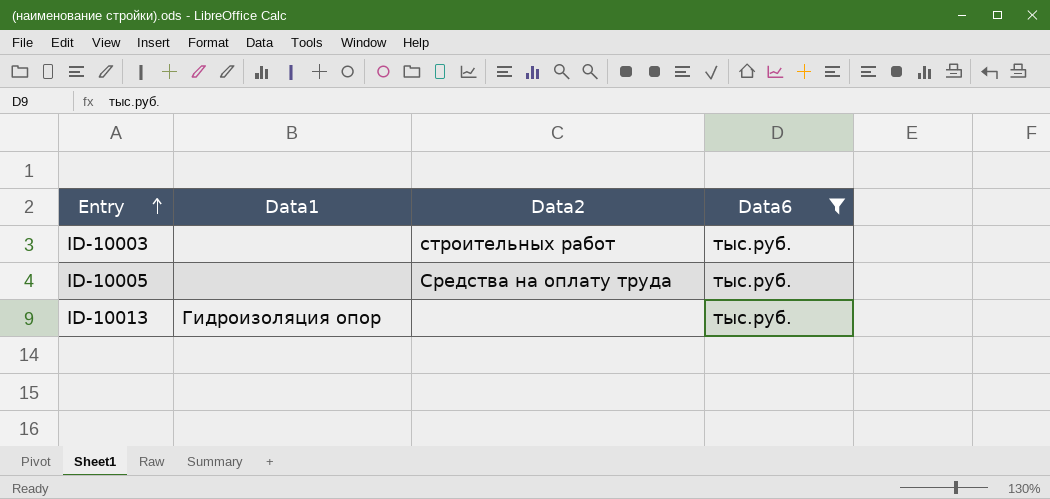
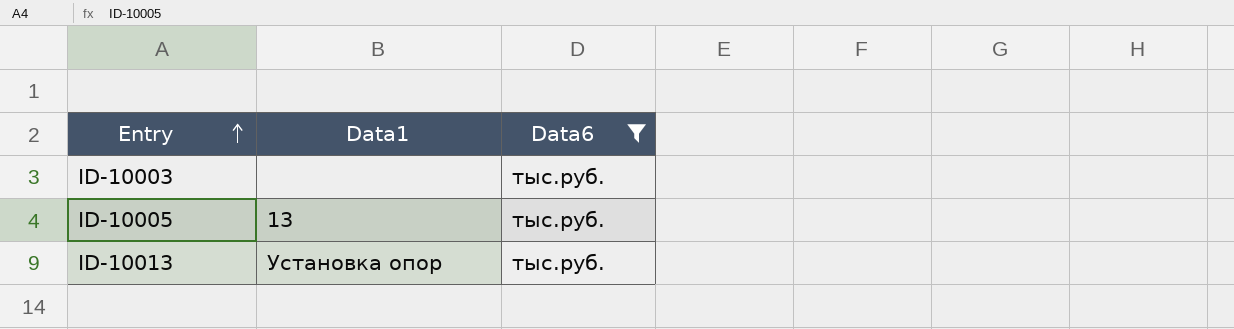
column Data2 | position: 3 -> none
ID-10005 | Data1: none -> 13
ID-10013 | Data1: Гидроизоляция опор -> Установка опор

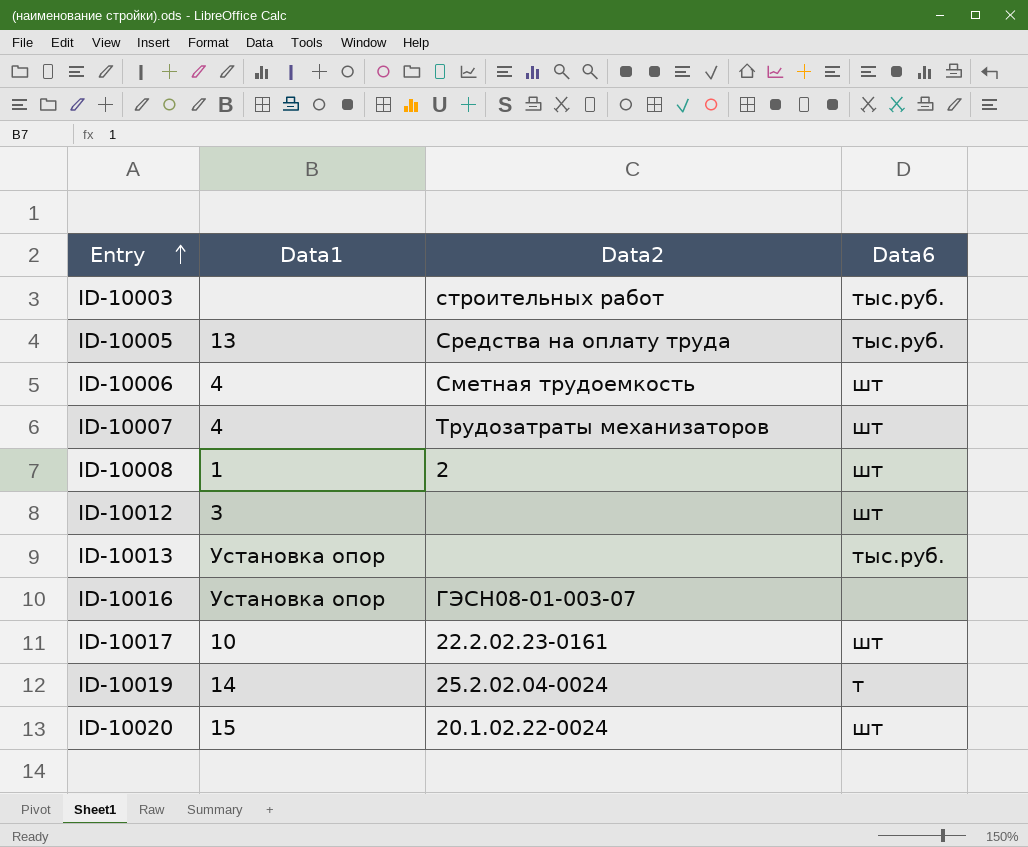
filter: Data6 = тыс.руб. -> none
column Data2 | position: none -> 3

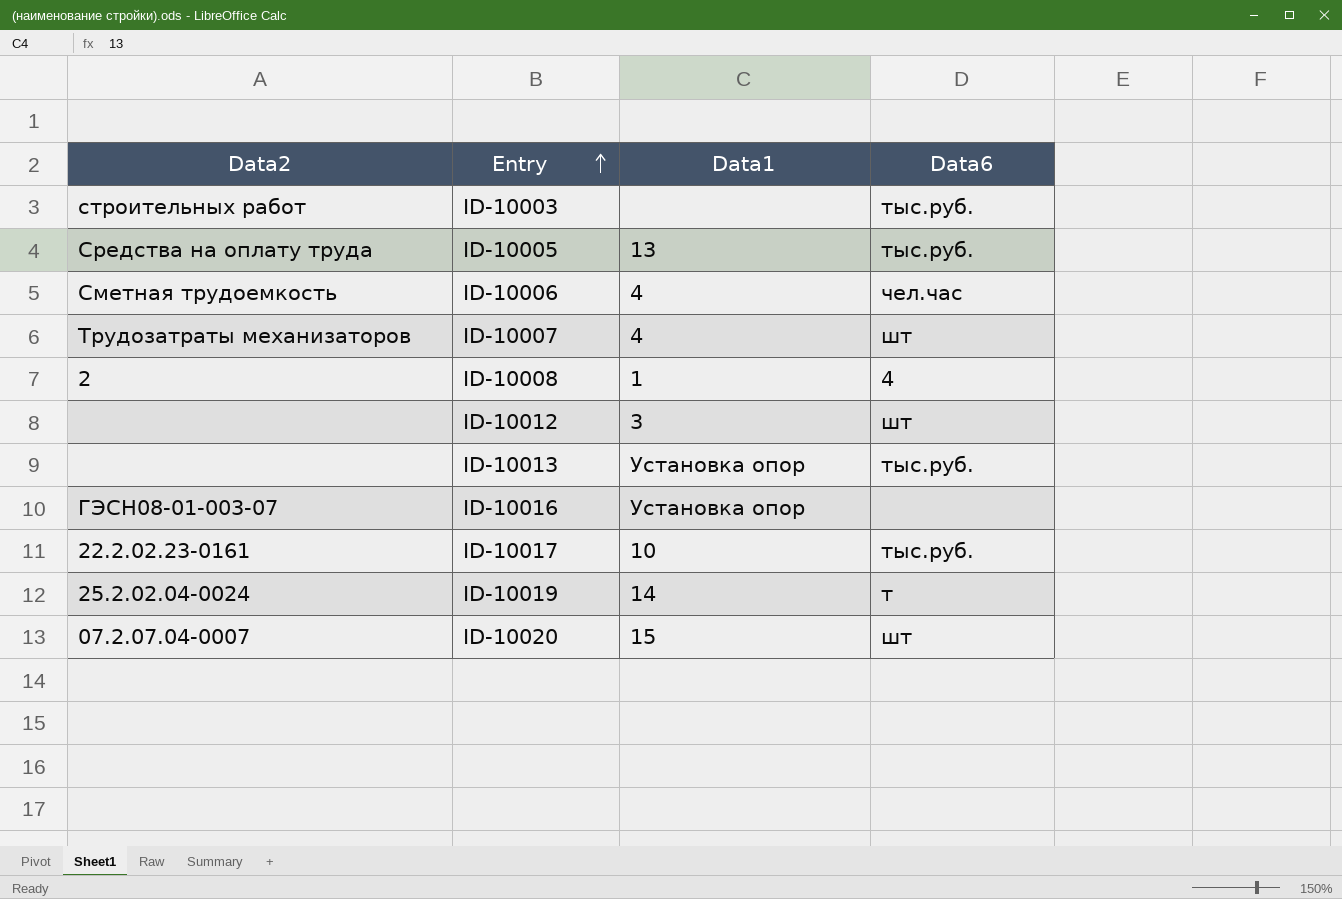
column Data2 | position: 3 -> 1
ID-10006 | Data6: шт -> чел.час
ID-10008 | Data6: шт -> 4
ID-10017 | Data6: шт -> тыс.руб.
ID-10020 | Data2: 20.1.02.22-0024 -> 07.2.07.04-0007

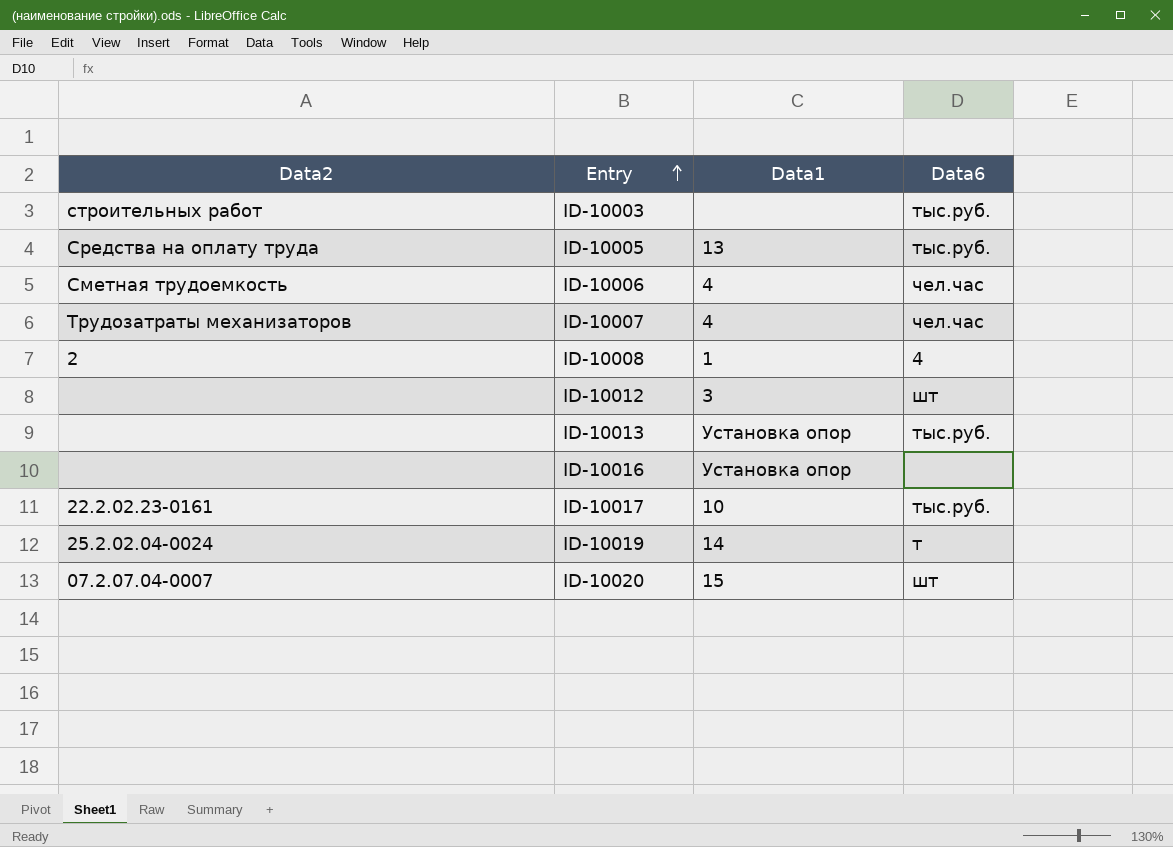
ID-10007 | Data6: шт -> чел.час
ID-10016 | Data2: ГЭСН08-01-003-07 -> none

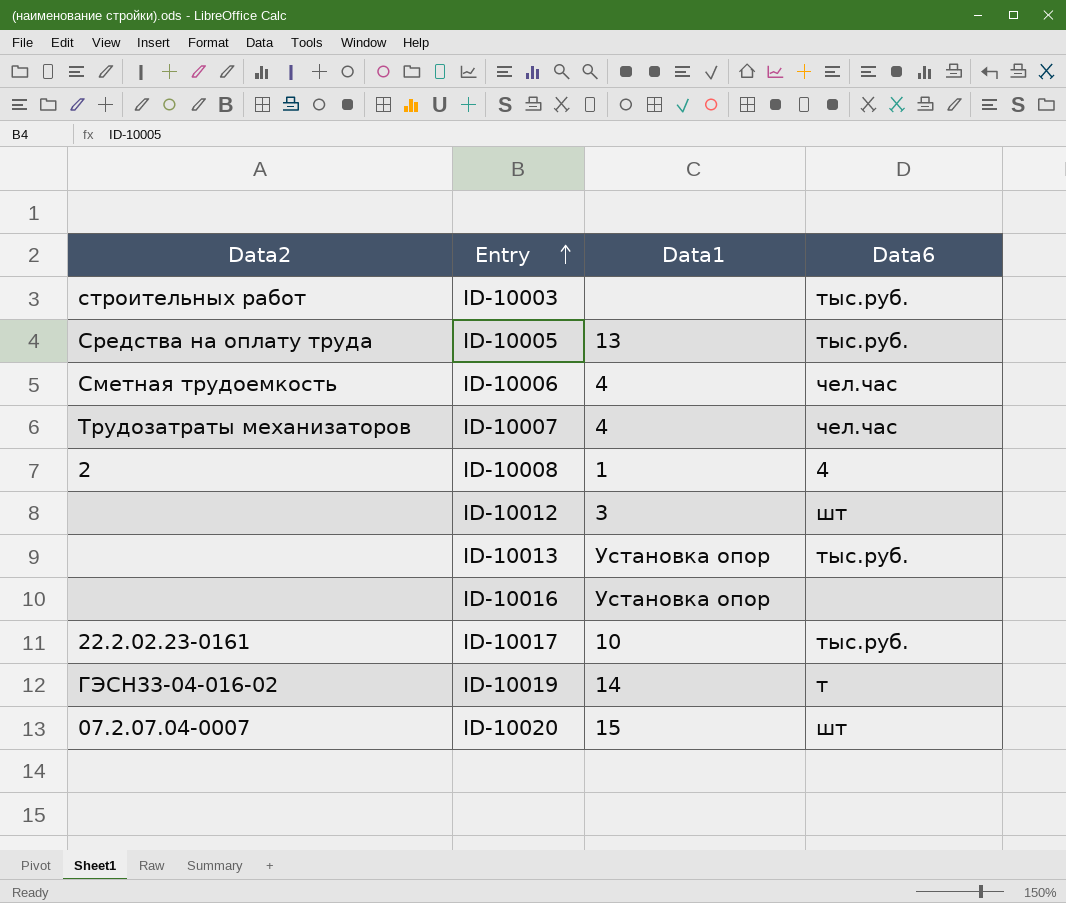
ID-10019 | Data2: 25.2.02.04-0024 -> ГЭСН33-04-016-02

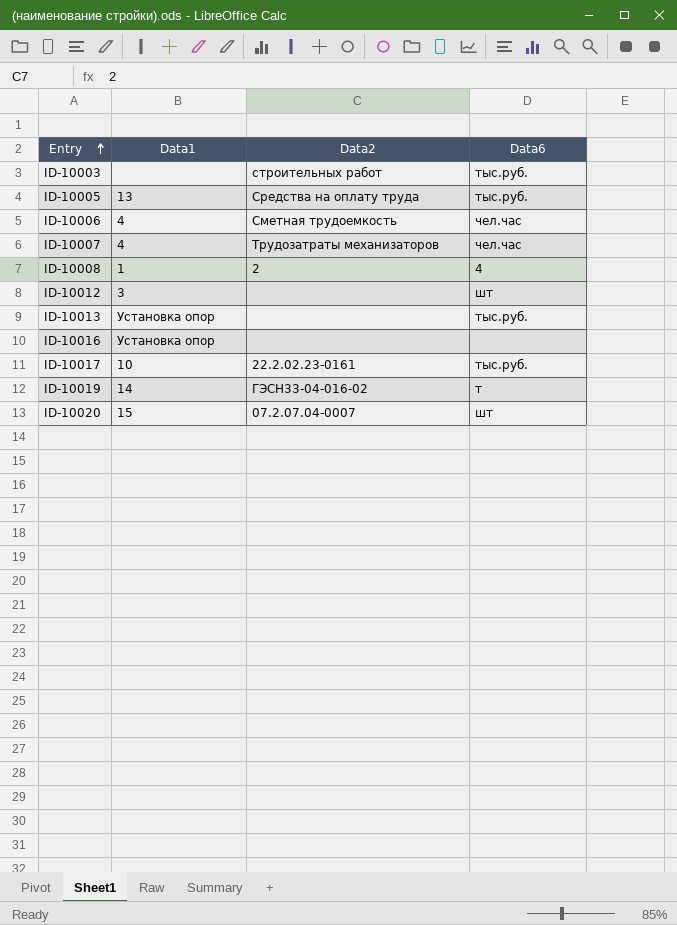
column Data2 | position: 1 -> 3

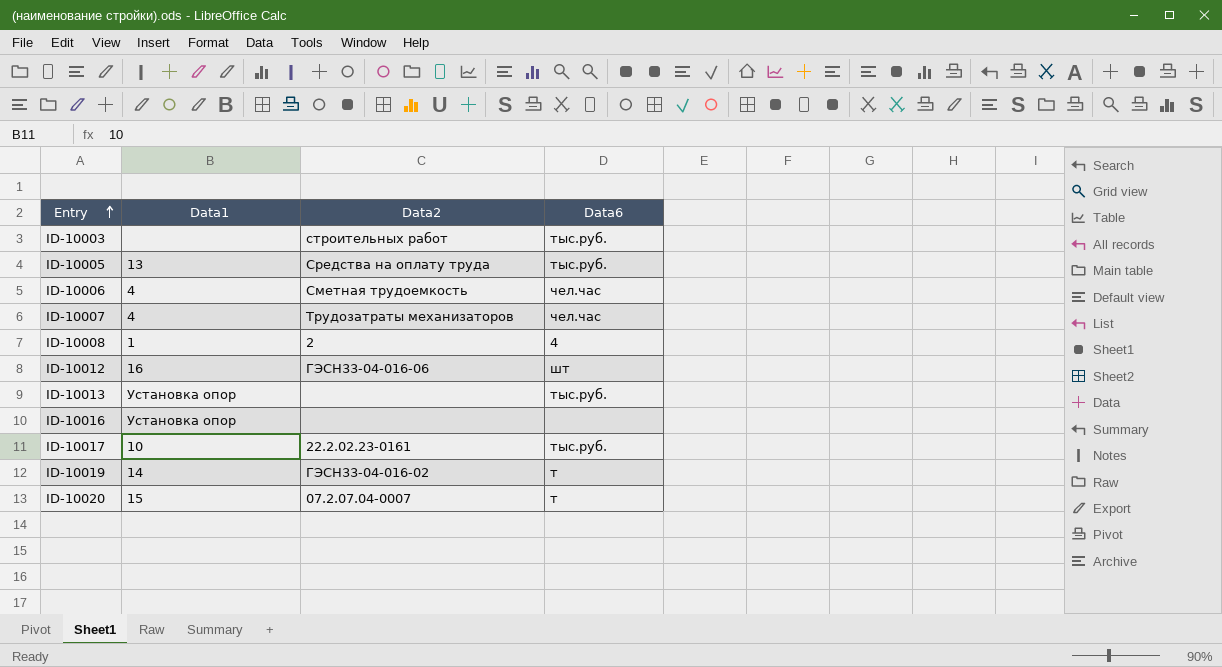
ID-10012 | Data1: 3 -> 16
ID-10012 | Data2: none -> ГЭСН33-04-016-06
ID-10020 | Data6: шт -> т

